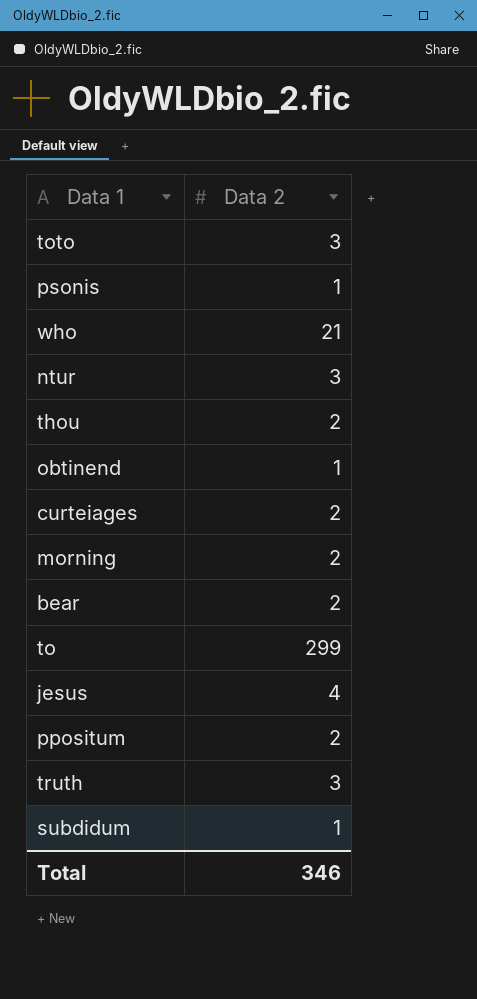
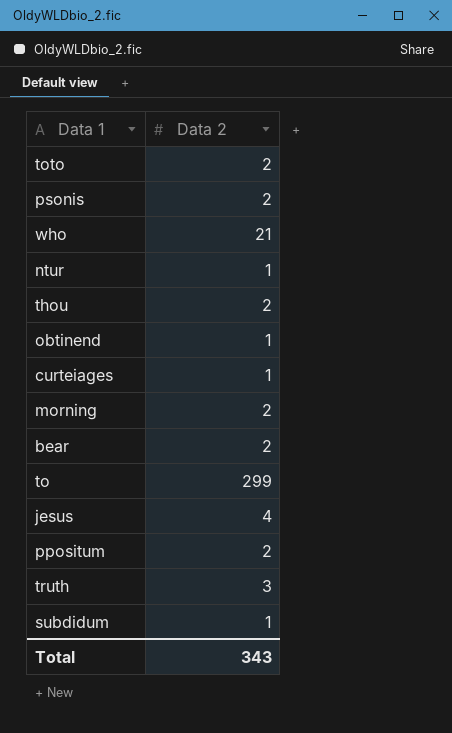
toto | Data 2: 3 -> 2
psonis | Data 2: 1 -> 2
ntur | Data 2: 3 -> 1
curteiages | Data 2: 2 -> 1
Total | Data 2: 346 -> 343

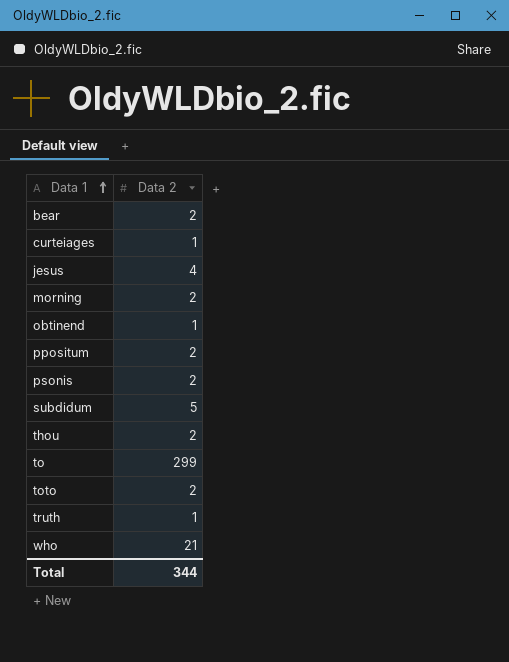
row order: none -> Data 1 ascending
row ntur: 1 -> none
subdidum | Data 2: 1 -> 5
truth | Data 2: 3 -> 1
Total | Data 2: 343 -> 344

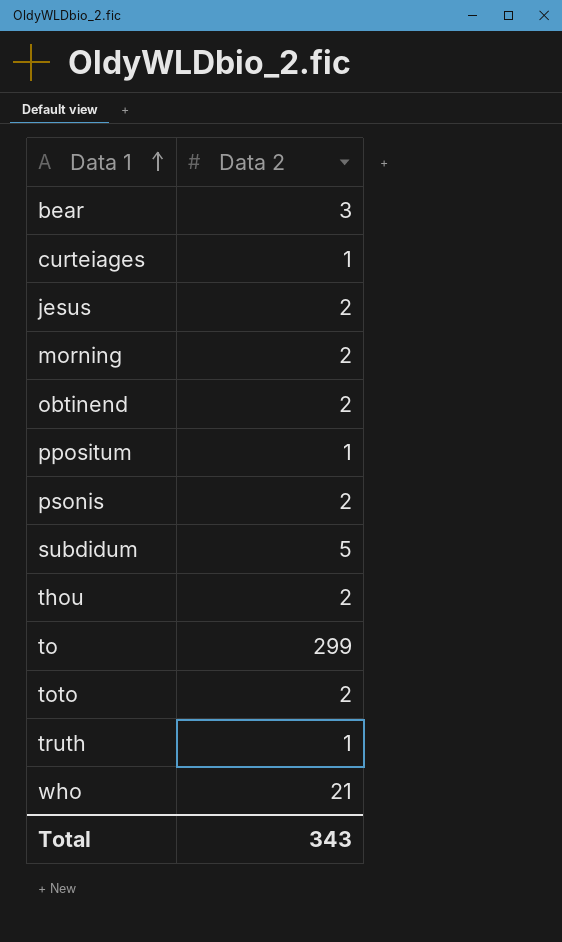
bear | Data 2: 2 -> 3
jesus | Data 2: 4 -> 2
obtinend | Data 2: 1 -> 2
ppositum | Data 2: 2 -> 1
Total | Data 2: 344 -> 343

